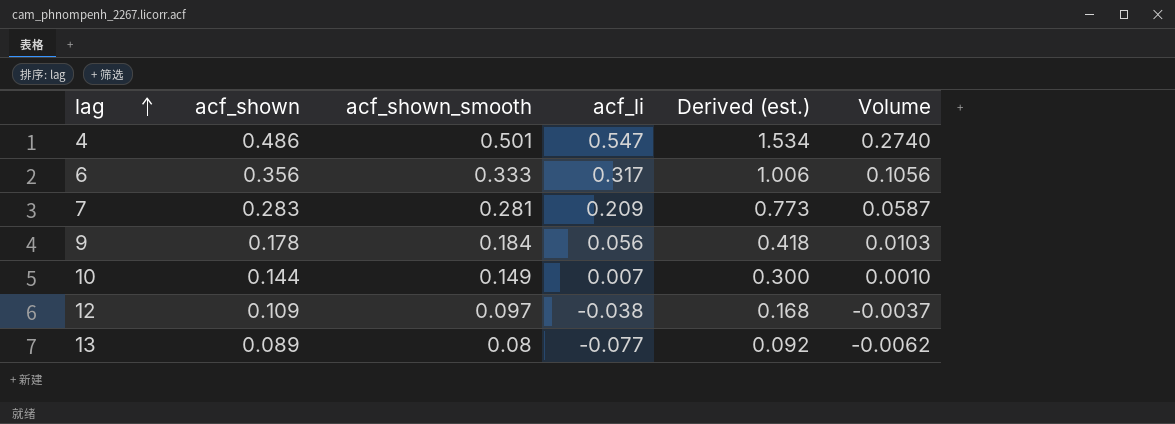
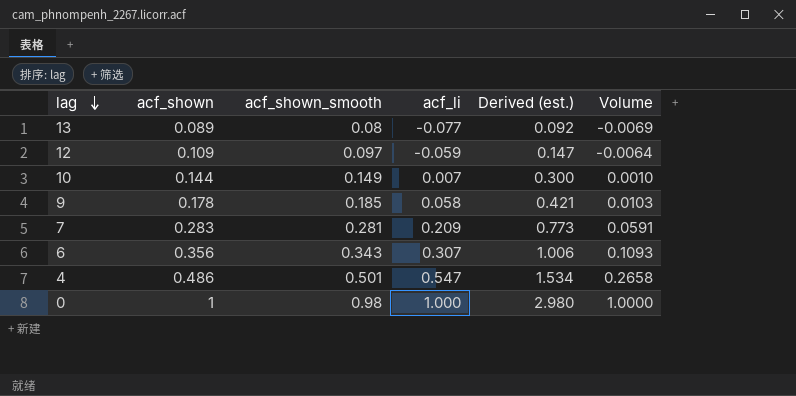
row order: lag ascending -> lag descending
column Volume | formula: [acf_shown_smooth] * [acf_li] -> [acf_shown] * [acf_li]
12 | acf_li: -0.038 -> -0.059
12 | Derived (est.): 0.168 -> 0.147
9 | acf_shown_smooth: 0.184 -> 0.185
9 | acf_li: 0.056 -> 0.058
9 | Derived (est.): 0.418 -> 0.421
6 | acf_shown_smooth: 0.333 -> 0.343
6 | acf_li: 0.317 -> 0.307
row 0: none -> 1 | 0.98 | 1.000 | 2.980 | 1.0000

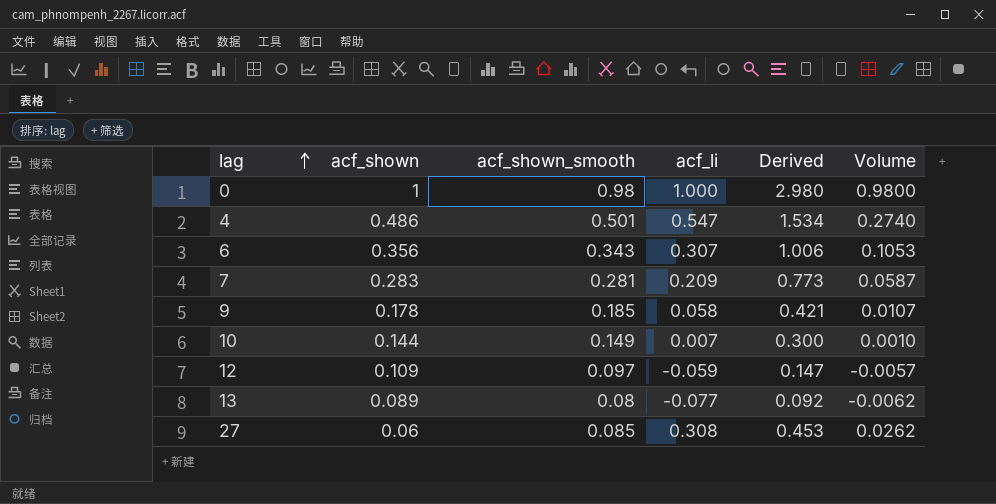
row order: lag descending -> lag ascending
column name: Derived (est.) -> Derived
column Volume | formula: [acf_shown] * [acf_li] -> [acf_shown_smooth] * [acf_li]
row 27: none -> 0.06 | 0.085 | 0.308 | 0.453 | 0.0262

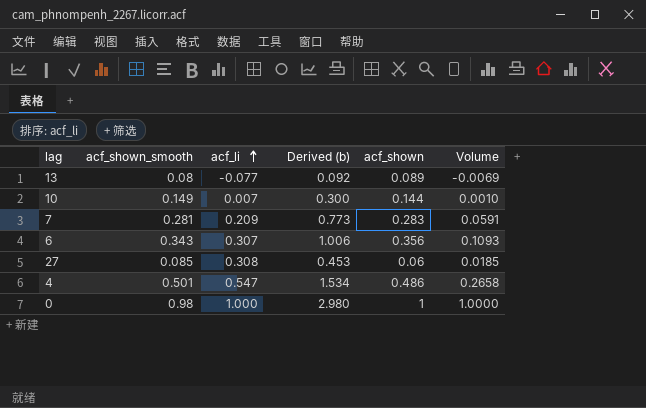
row order: lag ascending -> acf_li ascending
column name: Derived -> Derived (b)
column acf_shown | position: 2 -> 5
column Volume | formula: [acf_shown_smooth] * [acf_li] -> [acf_li] * [acf_shown]
row 9: 0.178 | 0.185 | 0.058 | 0.421 | 0.0107 -> none
row 12: 0.109 | 0.097 | -0.059 | 0.147 | -0.0057 -> none

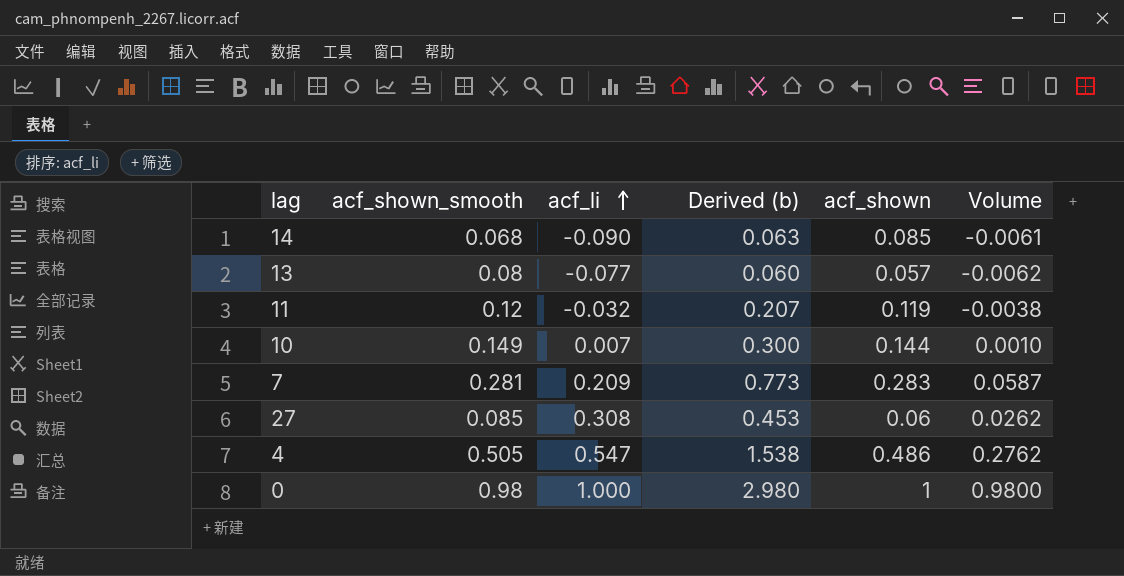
column Volume | formula: [acf_li] * [acf_shown] -> [acf_shown_smooth] * [acf_li]
row 6: 0.343 | 0.307 | 1.006 | 0.356 | 0.1093 -> none
row 14: none -> 0.068 | -0.090 | 0.063 | 0.085 | -0.0061
13 | Derived (b): 0.092 -> 0.060
13 | acf_shown: 0.089 -> 0.057
row 11: none -> 0.12 | -0.032 | 0.207 | 0.119 | -0.0038
4 | acf_shown_smooth: 0.501 -> 0.505
4 | Derived (b): 1.534 -> 1.538

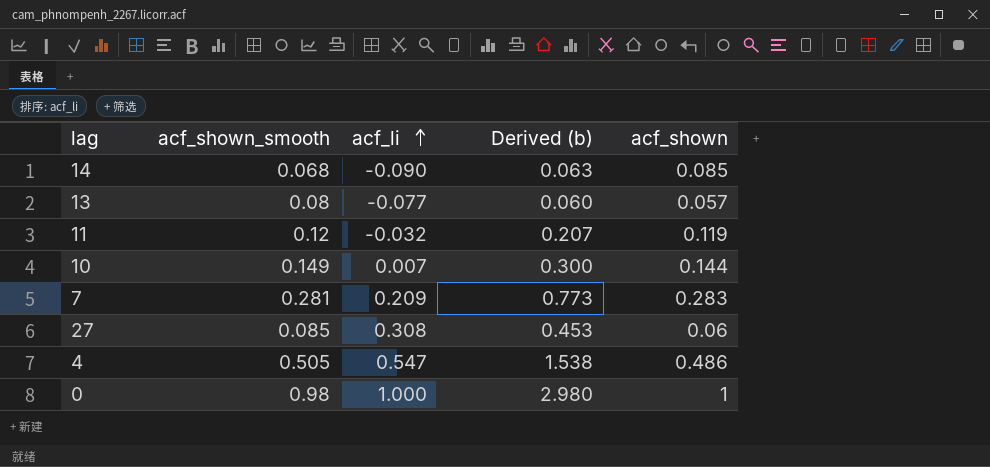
column Volume | formula: [acf_shown_smooth] * [acf_li] -> none

